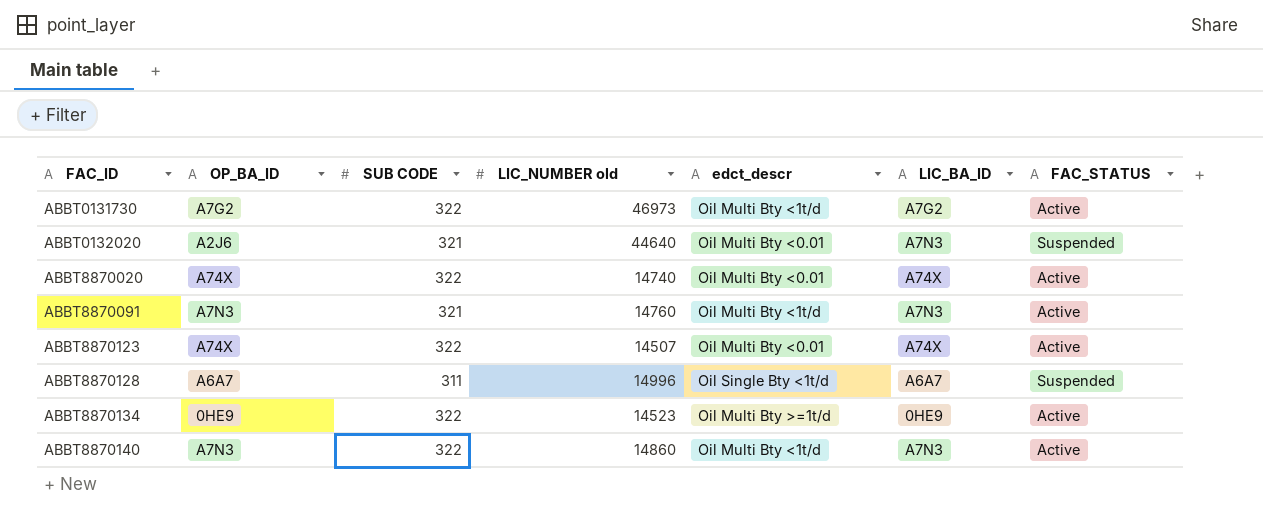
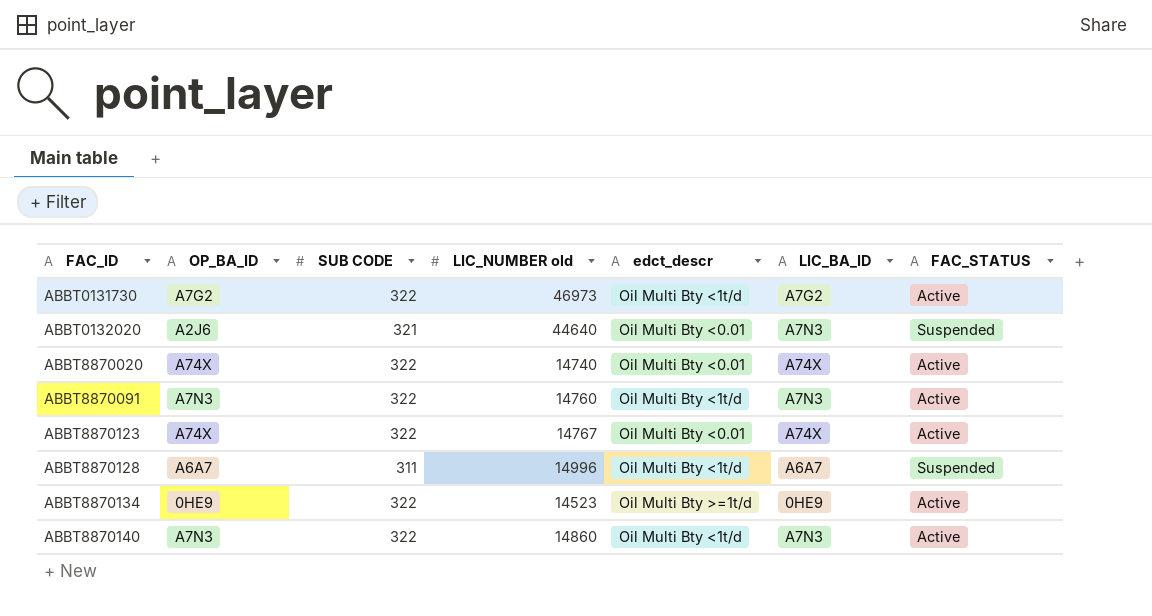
ABBT8870091 | SUB CODE: 321 -> 322
ABBT8870123 | LIC_NUMBER old: 14507 -> 14767
ABBT8870128 | edct_descr: Oil Single Bty <1t/d -> Oil Multi Bty <1t/d

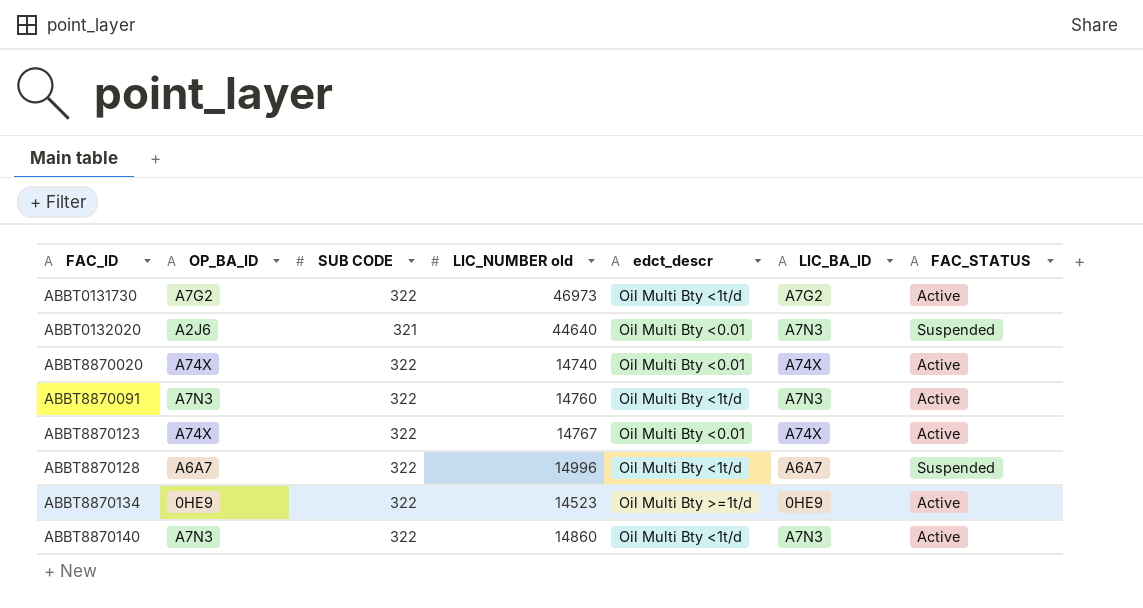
ABBT8870128 | SUB CODE: 311 -> 322

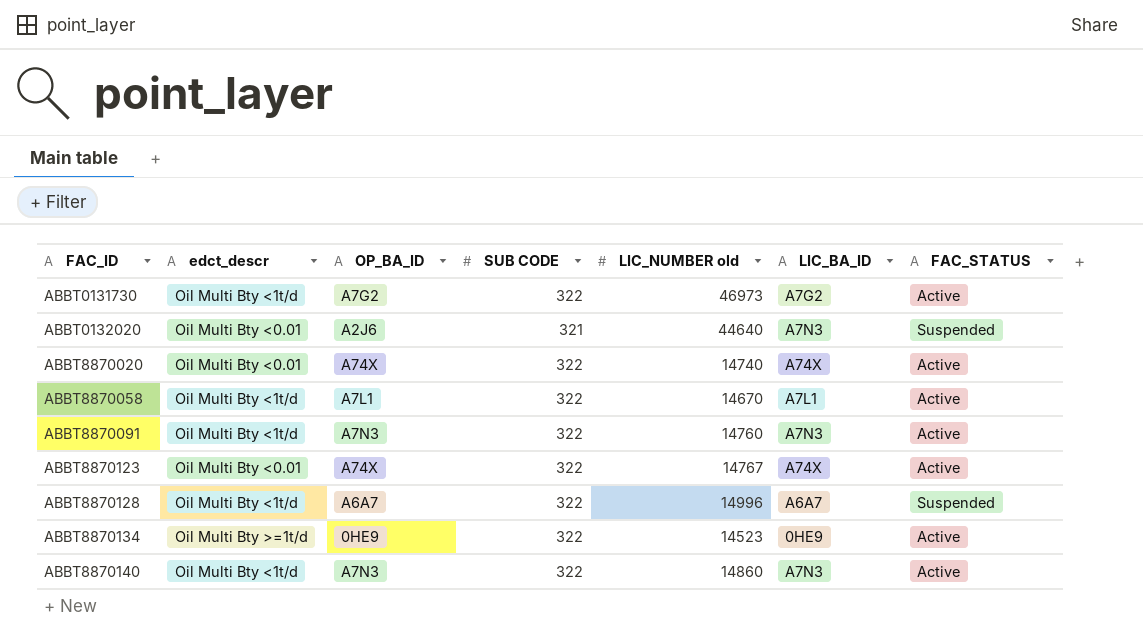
column edct_descr | position: 5 -> 2
row ABBT8870058: none -> Oil Multi Bty <1t/d | A7L1 | 322 | 14670 | A7L1 | Active

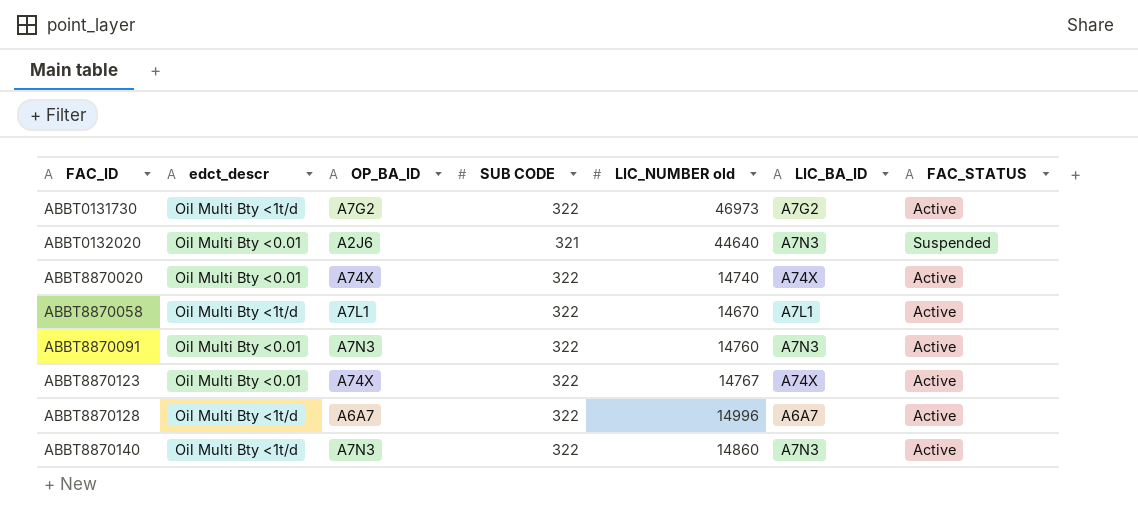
row ABBT8870134: Oil Multi Bty >=1t/d | 0HE9 | 322 | 14523 | 0HE9 | Active -> none
ABBT8870091 | edct_descr: Oil Multi Bty <1t/d -> Oil Multi Bty <0.01
ABBT8870128 | FAC_STATUS: Suspended -> Active

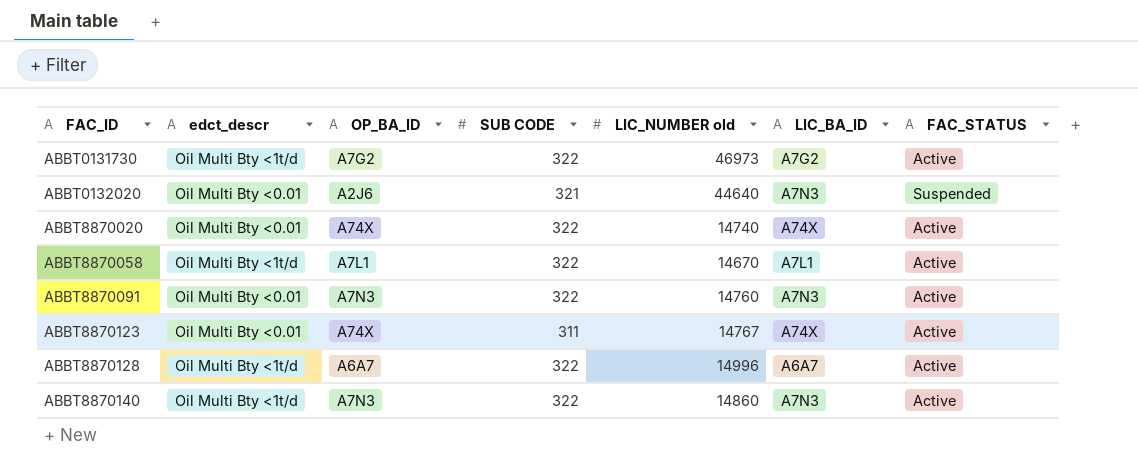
ABBT8870123 | SUB CODE: 322 -> 311

